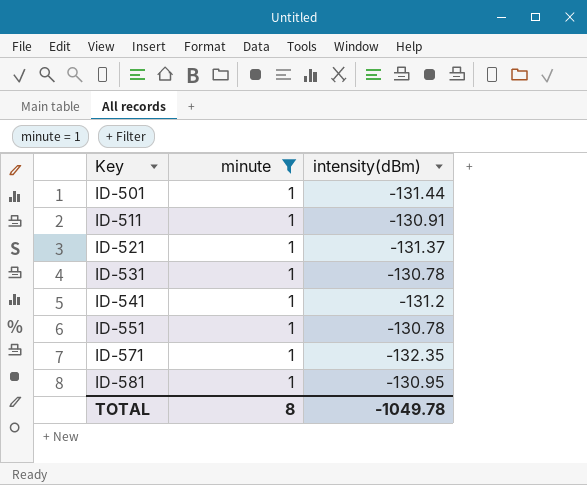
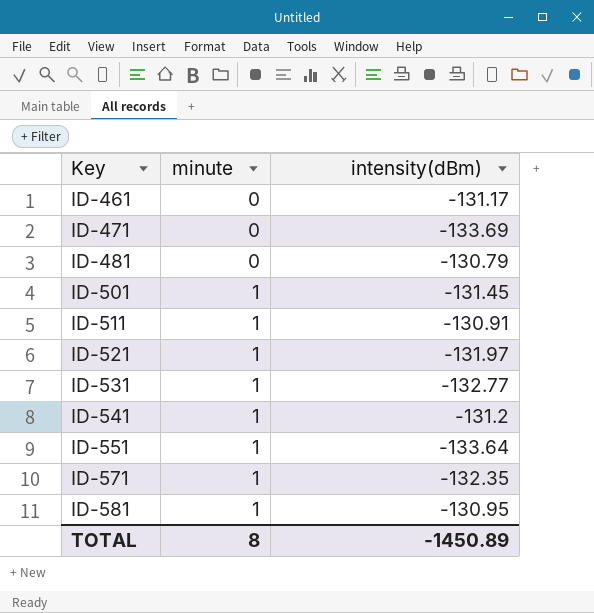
filter: minute = 1 -> none
ID-501 | intensity(dBm): -131.44 -> -131.45
ID-521 | intensity(dBm): -131.37 -> -131.97
ID-531 | intensity(dBm): -130.78 -> -132.77
ID-551 | intensity(dBm): -130.78 -> -133.64
TOTAL | intensity(dBm): -1049.78 -> -1450.89

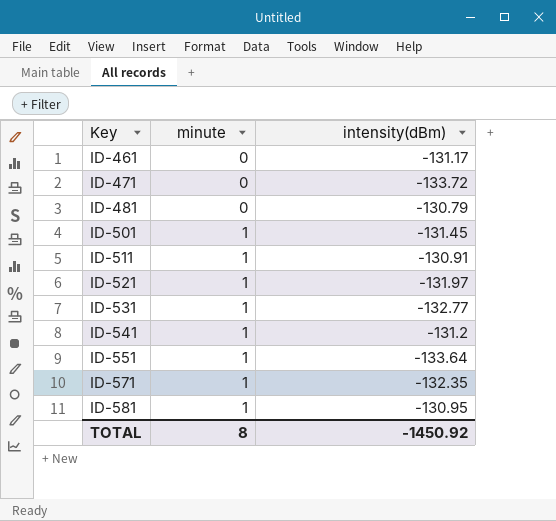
ID-471 | intensity(dBm): -133.69 -> -133.72
TOTAL | intensity(dBm): -1450.89 -> -1450.92

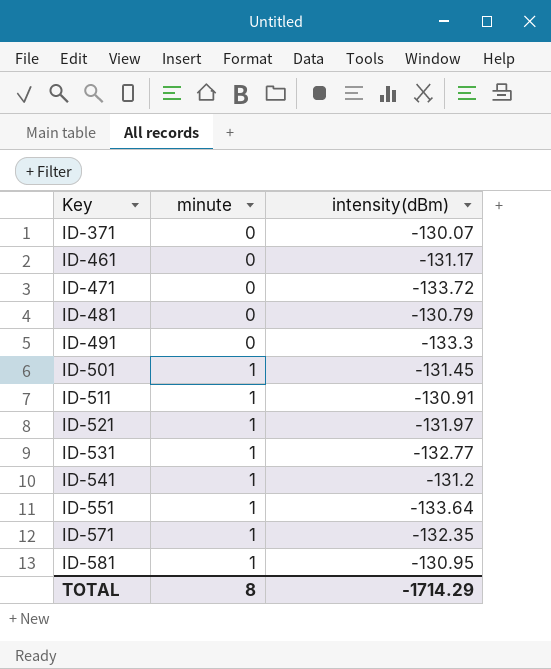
row ID-371: none -> 0 | -130.07
row ID-491: none -> 0 | -133.3
TOTAL | intensity(dBm): -1450.92 -> -1714.29

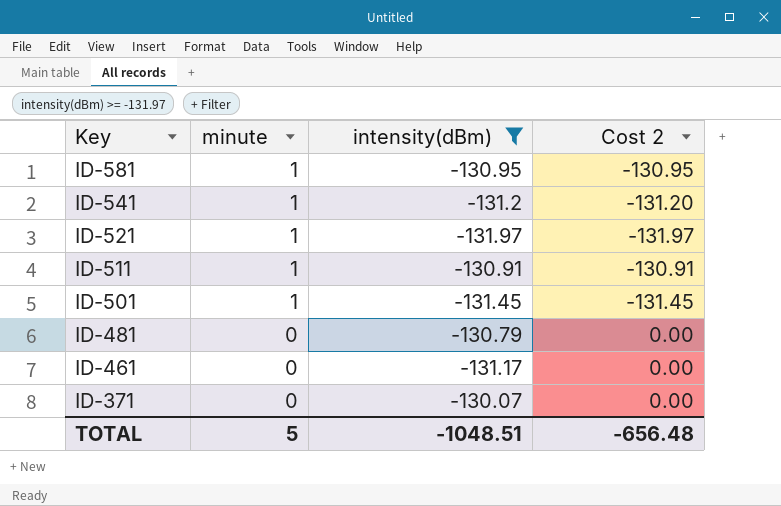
filter: none -> intensity(dBm) >= -131.97
row order: Key ascending -> Key descending
column Cost 2 | formula: none -> [minute] * [intensity(dBm)]
TOTAL | minute: 8 -> 5
TOTAL | intensity(dBm): -1714.29 -> -1048.51

